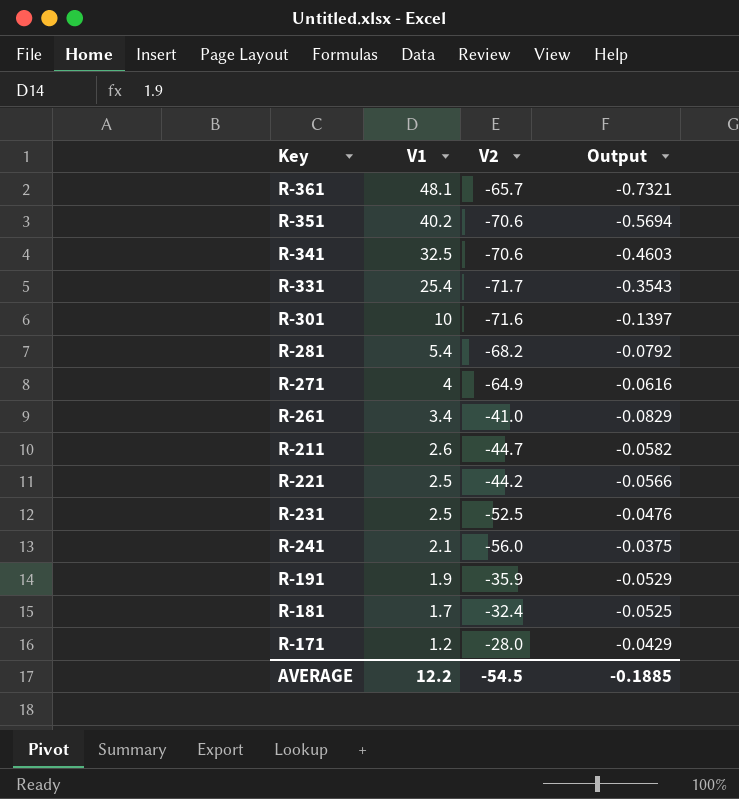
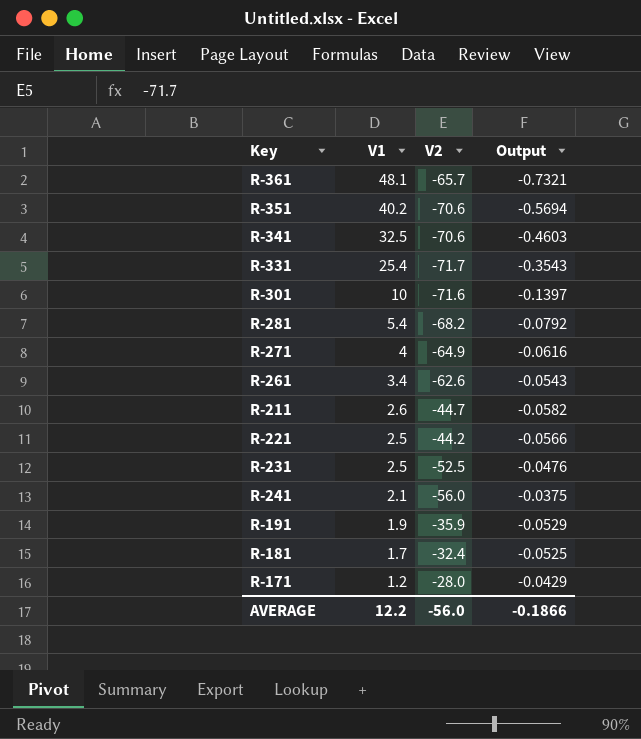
R-261 | V2: -41.0 -> -62.6
R-261 | Output: -0.0829 -> -0.0543
AVERAGE | V2: -54.5 -> -56.0
AVERAGE | Output: -0.1885 -> -0.1866

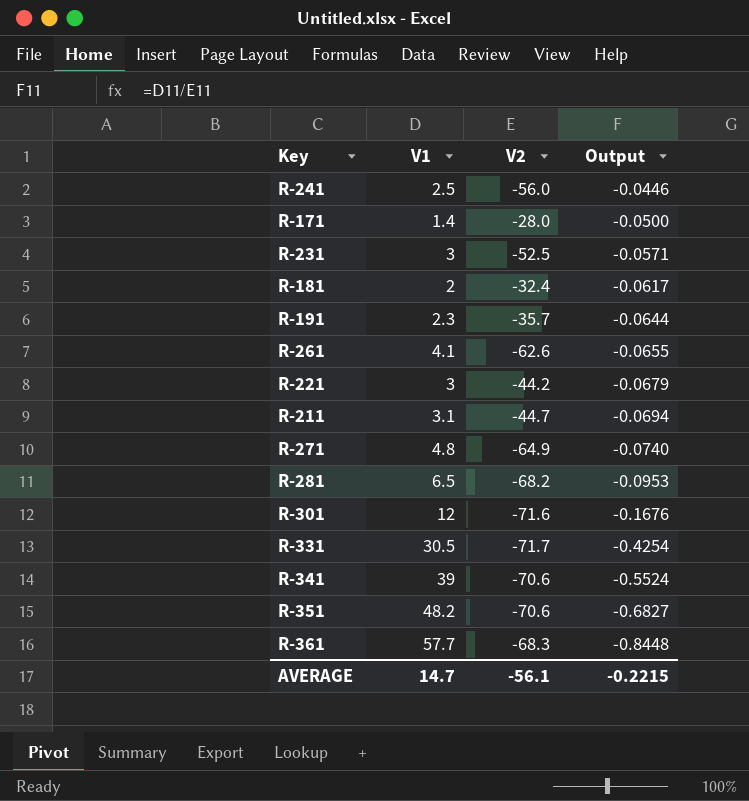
row order: V1 descending -> Output descending
R-241 | V1: 2.1 -> 2.5
R-241 | Output: -0.0375 -> -0.0446
R-171 | V1: 1.2 -> 1.4
R-171 | Output: -0.0429 -> -0.0500
R-231 | V1: 2.5 -> 3
R-231 | Output: -0.0476 -> -0.0571
R-181 | V1: 1.7 -> 2
R-181 | Output: -0.0525 -> -0.0617
R-191 | V1: 1.9 -> 2.3
R-191 | V2: -35.9 -> -35.7
R-191 | Output: -0.0529 -> -0.0644
R-261 | V1: 3.4 -> 4.1
R-261 | Output: -0.0543 -> -0.0655
R-221 | V1: 2.5 -> 3
R-221 | Output: -0.0566 -> -0.0679
R-211 | V1: 2.6 -> 3.1
R-211 | Output: -0.0582 -> -0.0694
R-271 | V1: 4 -> 4.8
R-271 | Output: -0.0616 -> -0.0740
R-281 | V1: 5.4 -> 6.5
R-281 | Output: -0.0792 -> -0.0953
R-301 | V1: 10 -> 12
R-301 | Output: -0.1397 -> -0.1676
R-331 | V1: 25.4 -> 30.5
R-331 | Output: -0.3543 -> -0.4254
R-341 | V1: 32.5 -> 39
R-341 | Output: -0.4603 -> -0.5524
R-351 | V1: 40.2 -> 48.2
R-351 | Output: -0.5694 -> -0.6827
R-361 | V1: 48.1 -> 57.7
R-361 | V2: -65.7 -> -68.3
R-361 | Output: -0.7321 -> -0.8448
AVERAGE | V1: 12.2 -> 14.7
AVERAGE | V2: -56.0 -> -56.1
AVERAGE | Output: -0.1866 -> -0.2215

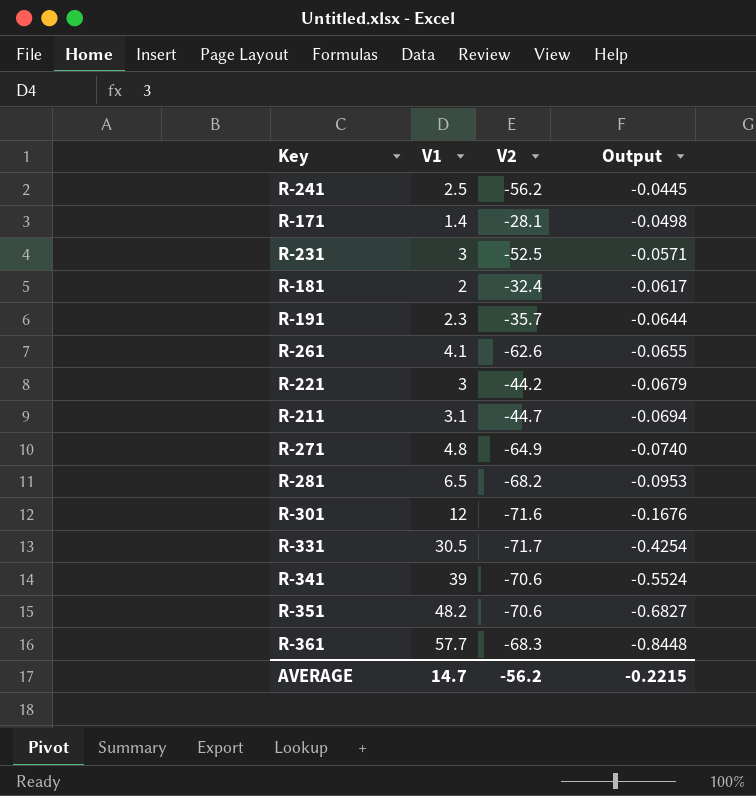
R-241 | V2: -56.0 -> -56.2
R-241 | Output: -0.0446 -> -0.0445
R-171 | V2: -28.0 -> -28.1
R-171 | Output: -0.0500 -> -0.0498
AVERAGE | V2: -56.1 -> -56.2

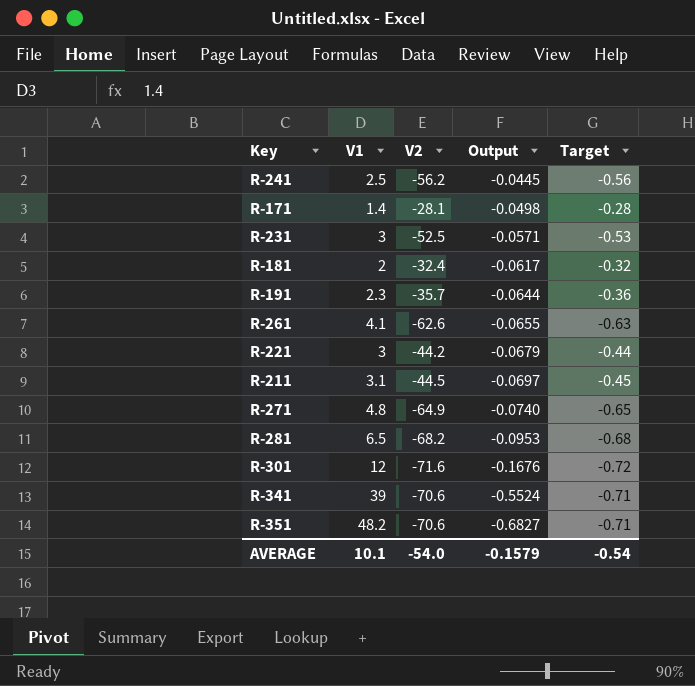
column Target | formula: none -> [V2] * 0.01
row R-331: 30.5 | -71.7 | -0.4254 -> none
row R-361: 57.7 | -68.3 | -0.8448 -> none
R-211 | V2: -44.7 -> -44.5
R-211 | Output: -0.0694 -> -0.0697
AVERAGE | V1: 14.7 -> 10.1
AVERAGE | V2: -56.2 -> -54.0
AVERAGE | Output: -0.2215 -> -0.1579

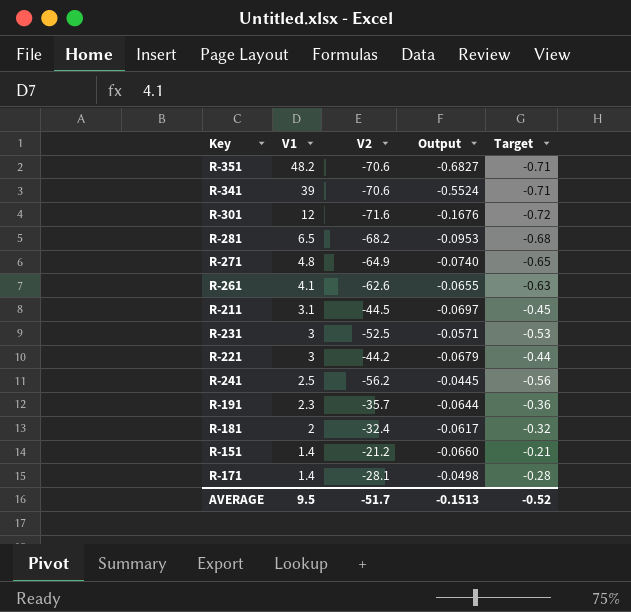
row order: Output descending -> V1 descending
row R-151: none -> 1.4 | -21.2 | -0.0660 | -0.21
AVERAGE | V1: 10.1 -> 9.5
AVERAGE | V2: -54.0 -> -51.7
AVERAGE | Output: -0.1579 -> -0.1513
AVERAGE | Target: -0.54 -> -0.52

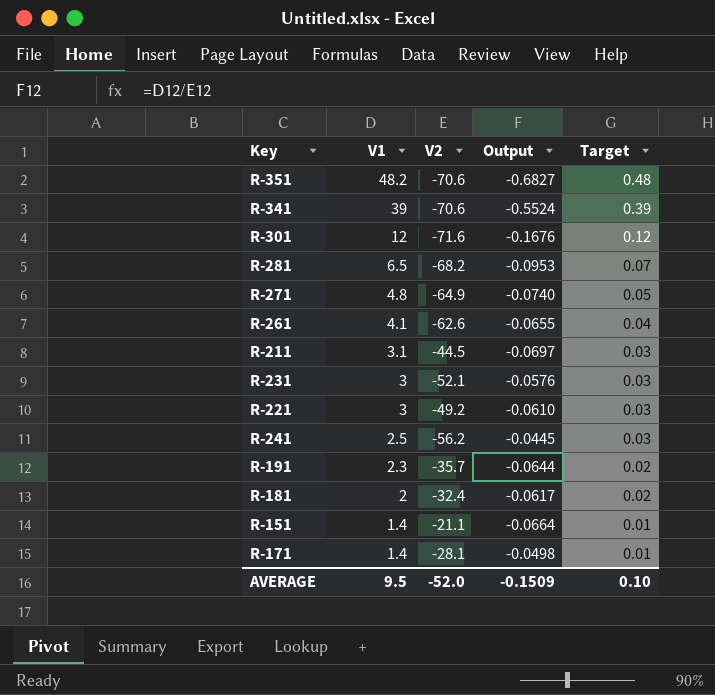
column Target | formula: [V2] * 0.01 -> [V1] * 0.01
R-231 | V2: -52.5 -> -52.1
R-231 | Output: -0.0571 -> -0.0576
R-221 | V2: -44.2 -> -49.2
R-221 | Output: -0.0679 -> -0.0610
R-151 | V2: -21.2 -> -21.1
R-151 | Output: -0.0660 -> -0.0664
AVERAGE | V2: -51.7 -> -52.0
AVERAGE | Output: -0.1513 -> -0.1509
AVERAGE | Target: -0.52 -> 0.10

